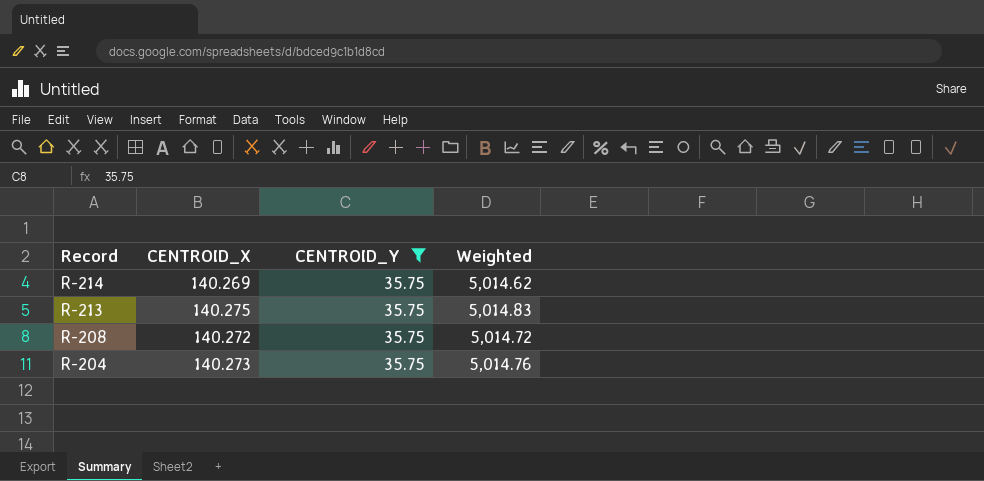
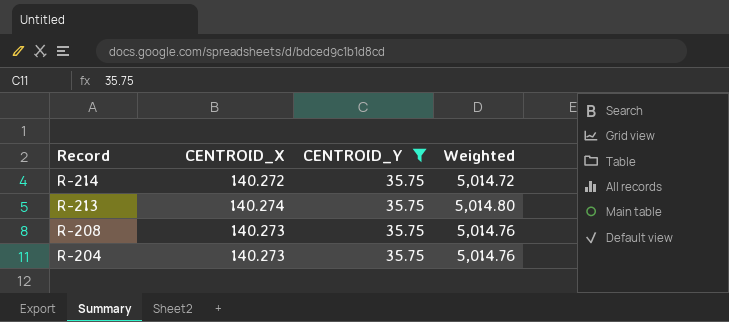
R-214 | CENTROID_X: 140.269 -> 140.272
R-214 | Weighted: 5,014.62 -> 5,014.72
R-213 | CENTROID_X: 140.275 -> 140.274
R-213 | Weighted: 5,014.83 -> 5,014.80
R-208 | CENTROID_X: 140.272 -> 140.273
R-208 | Weighted: 5,014.72 -> 5,014.76

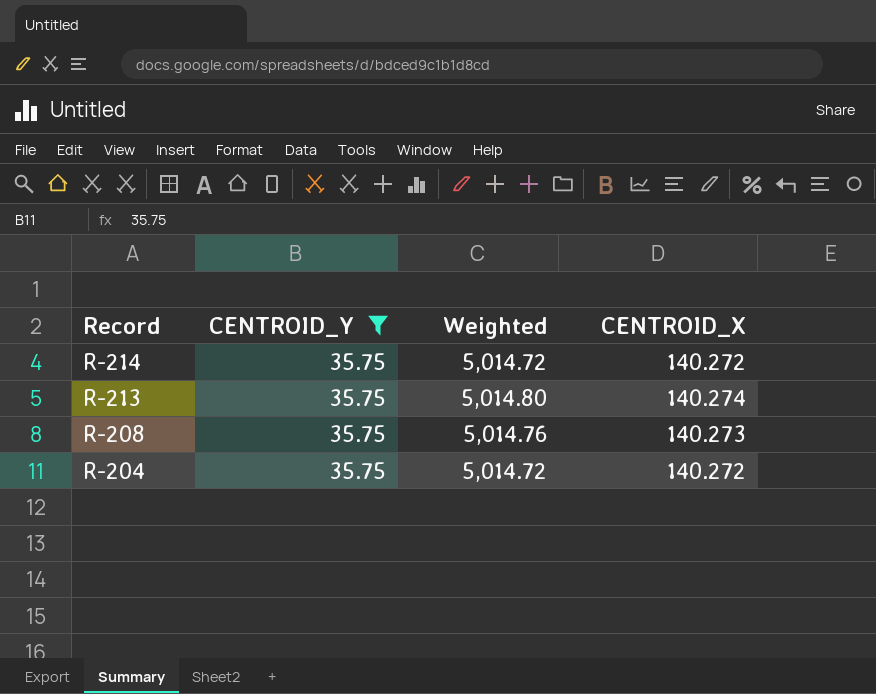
column CENTROID_X | position: 2 -> 4
R-204 | Weighted: 5,014.76 -> 5,014.72
R-204 | CENTROID_X: 140.273 -> 140.272

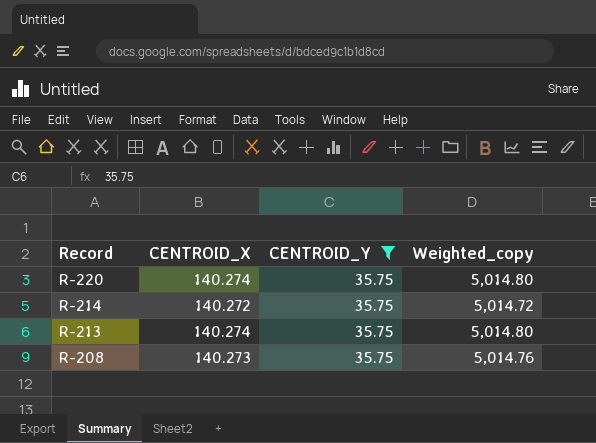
column CENTROID_X | position: 4 -> 2
column name: Weighted -> Weighted_copy
row R-204: 35.75 | 5,014.72 | 140.272 -> none
row R-220: none -> 140.274 | 35.75 | 5,014.80

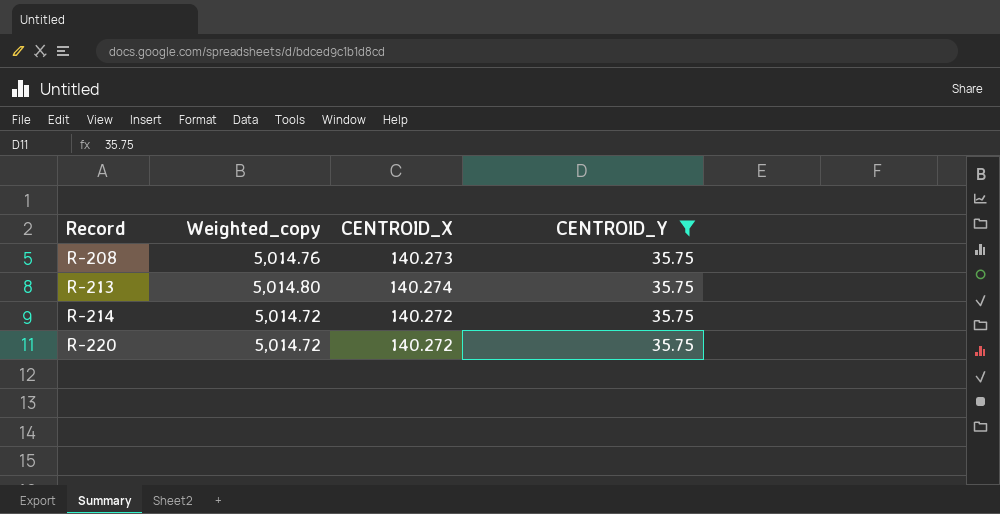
row order: Record descending -> Record ascending
column Weighted_copy | position: 4 -> 2
R-220 | Weighted_copy: 5,014.80 -> 5,014.72
R-220 | CENTROID_X: 140.274 -> 140.272

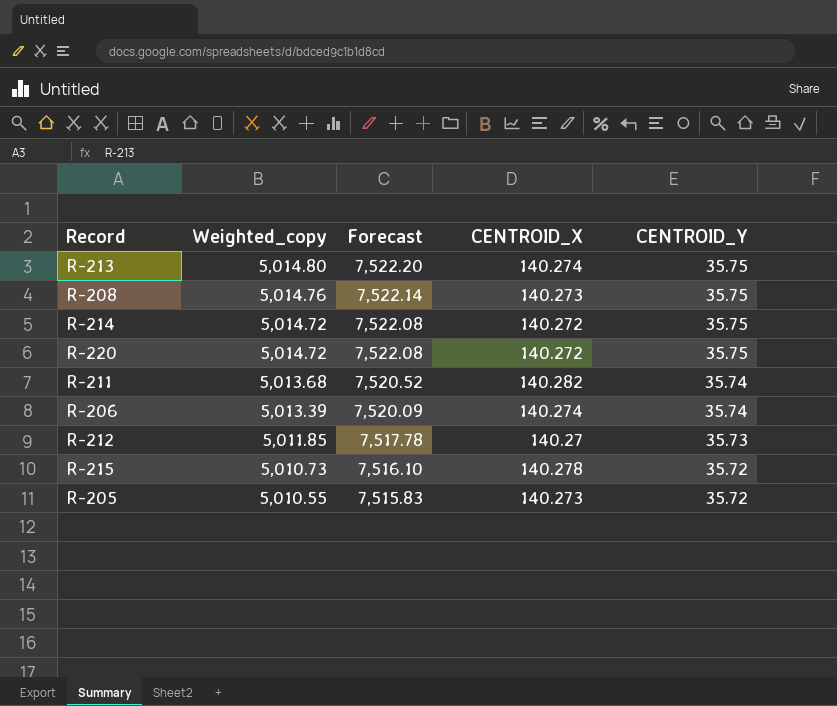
filter: CENTROID_Y = 35.75 -> none
row order: Record ascending -> Weighted_copy descending
column Forecast | formula: none -> [Weighted_copy] * 1.5

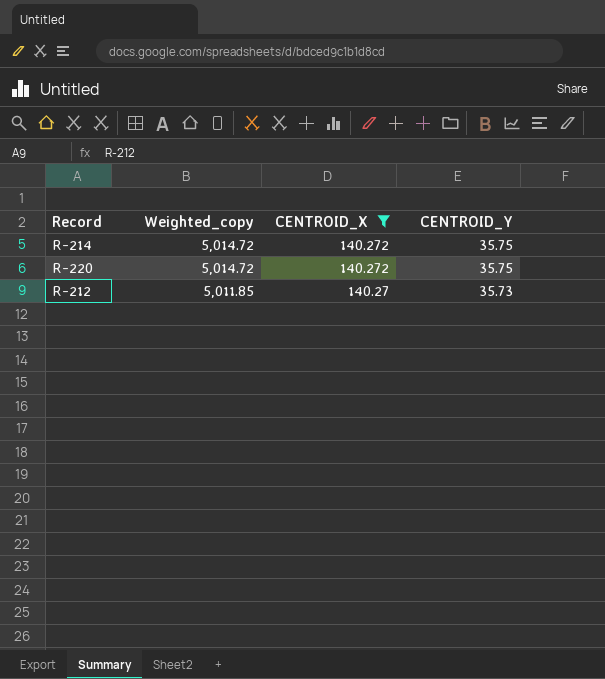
filter: none -> CENTROID_X <= 140.272
column Forecast | formula: [Weighted_copy] * 1.5 -> none

